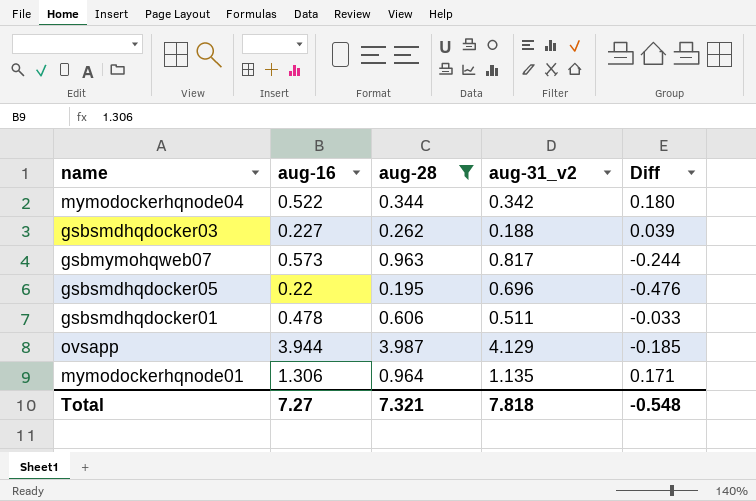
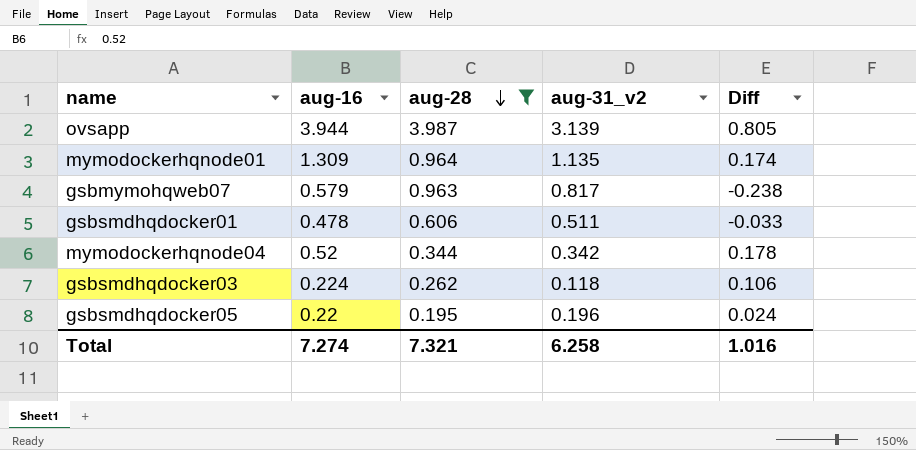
row order: none -> aug-28 descending
ovsapp | aug-31_v2: 4.129 -> 3.139
ovsapp | Diff: -0.185 -> 0.805
mymodockerhqnode01 | aug-16: 1.306 -> 1.309
mymodockerhqnode01 | Diff: 0.171 -> 0.174
gsbmymohqweb07 | aug-16: 0.573 -> 0.579
gsbmymohqweb07 | Diff: -0.244 -> -0.238
mymodockerhqnode04 | aug-16: 0.522 -> 0.52
mymodockerhqnode04 | Diff: 0.180 -> 0.178
gsbsmdhqdocker03 | aug-16: 0.227 -> 0.224
gsbsmdhqdocker03 | aug-31_v2: 0.188 -> 0.118
gsbsmdhqdocker03 | Diff: 0.039 -> 0.106
gsbsmdhqdocker05 | aug-31_v2: 0.696 -> 0.196
gsbsmdhqdocker05 | Diff: -0.476 -> 0.024
Total | aug-16: 7.27 -> 7.274
Total | aug-31_v2: 7.818 -> 6.258
Total | Diff: -0.548 -> 1.016

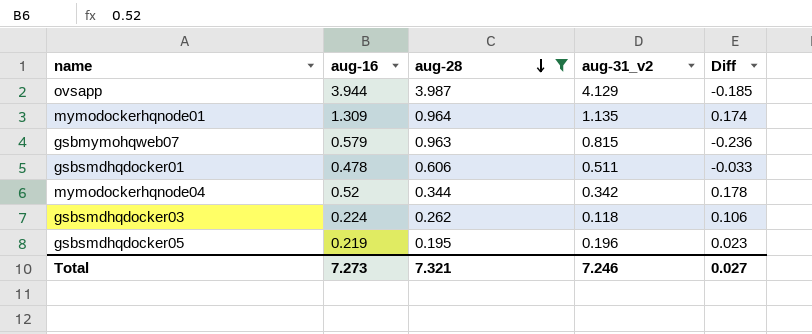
ovsapp | aug-31_v2: 3.139 -> 4.129
ovsapp | Diff: 0.805 -> -0.185
gsbmymohqweb07 | aug-31_v2: 0.817 -> 0.815
gsbmymohqweb07 | Diff: -0.238 -> -0.236
gsbsmdhqdocker05 | aug-16: 0.22 -> 0.219
gsbsmdhqdocker05 | Diff: 0.024 -> 0.023
Total | aug-16: 7.274 -> 7.273
Total | aug-31_v2: 6.258 -> 7.246
Total | Diff: 1.016 -> 0.027

